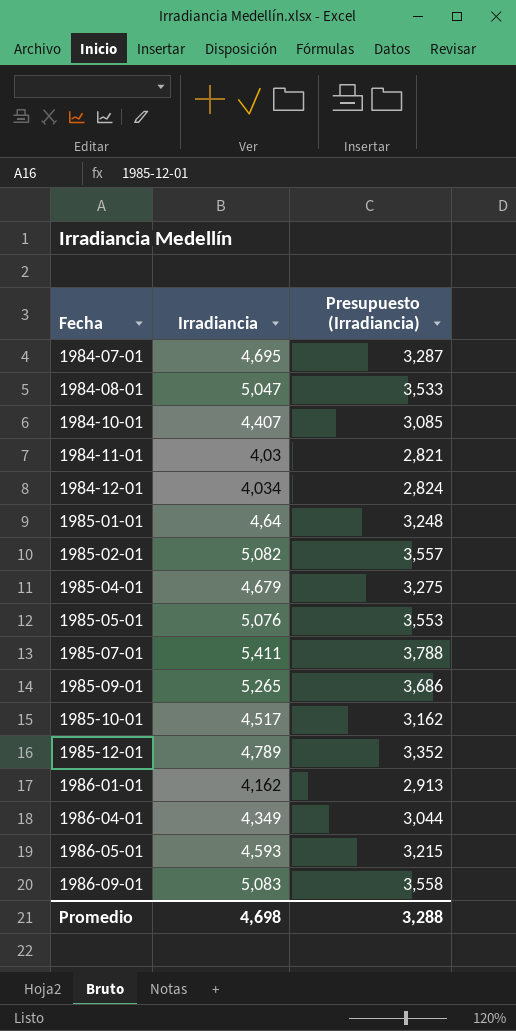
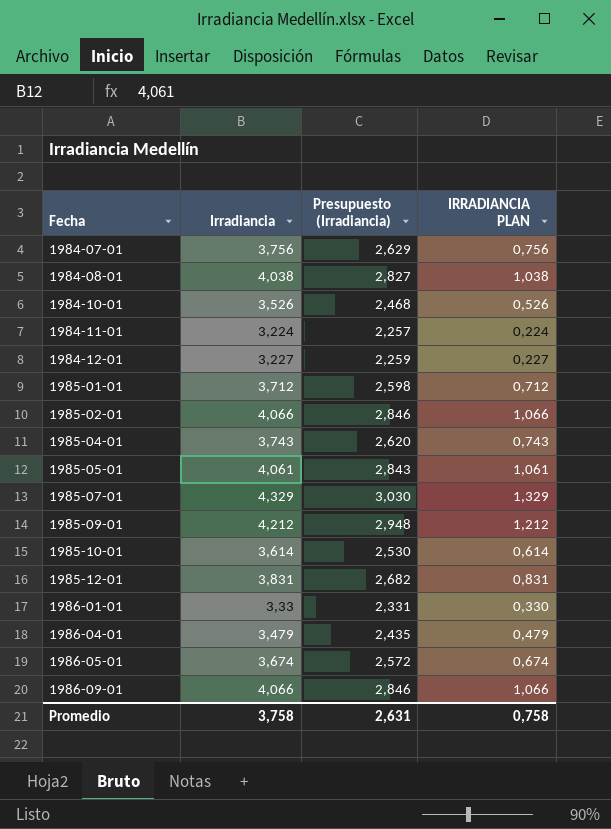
column IRRADIANCIA PLAN | formula: none -> [Irradiancia] - 3
1984-07-01 | Irradiancia: 4,695 -> 3,756
1984-07-01 | Presupuesto (Irradiancia): 3,287 -> 2,629
1984-08-01 | Irradiancia: 5,047 -> 4,038
1984-08-01 | Presupuesto (Irradiancia): 3,533 -> 2,827
1984-10-01 | Irradiancia: 4,407 -> 3,526
1984-10-01 | Presupuesto (Irradiancia): 3,085 -> 2,468
1984-11-01 | Irradiancia: 4,03 -> 3,224
1984-11-01 | Presupuesto (Irradiancia): 2,821 -> 2,257
1984-12-01 | Irradiancia: 4,034 -> 3,227
1984-12-01 | Presupuesto (Irradiancia): 2,824 -> 2,259
1985-01-01 | Irradiancia: 4,64 -> 3,712
1985-01-01 | Presupuesto (Irradiancia): 3,248 -> 2,598
1985-02-01 | Irradiancia: 5,082 -> 4,066
1985-02-01 | Presupuesto (Irradiancia): 3,557 -> 2,846
1985-04-01 | Irradiancia: 4,679 -> 3,743
1985-04-01 | Presupuesto (Irradiancia): 3,275 -> 2,620
1985-05-01 | Irradiancia: 5,076 -> 4,061
1985-05-01 | Presupuesto (Irradiancia): 3,553 -> 2,843
1985-07-01 | Irradiancia: 5,411 -> 4,329
1985-07-01 | Presupuesto (Irradiancia): 3,788 -> 3,030
1985-09-01 | Irradiancia: 5,265 -> 4,212
1985-09-01 | Presupuesto (Irradiancia): 3,686 -> 2,948
1985-10-01 | Irradiancia: 4,517 -> 3,614
1985-10-01 | Presupuesto (Irradiancia): 3,162 -> 2,530
1985-12-01 | Irradiancia: 4,789 -> 3,831
1985-12-01 | Presupuesto (Irradiancia): 3,352 -> 2,682
1986-01-01 | Irradiancia: 4,162 -> 3,33
1986-01-01 | Presupuesto (Irradiancia): 2,913 -> 2,331
1986-04-01 | Irradiancia: 4,349 -> 3,479
1986-04-01 | Presupuesto (Irradiancia): 3,044 -> 2,435
1986-05-01 | Irradiancia: 4,593 -> 3,674
1986-05-01 | Presupuesto (Irradiancia): 3,215 -> 2,572
1986-09-01 | Irradiancia: 5,083 -> 4,066
1986-09-01 | Presupuesto (Irradiancia): 3,558 -> 2,846
Promedio | Irradiancia: 4,698 -> 3,758
Promedio | Presupuesto (Irradiancia): 3,288 -> 2,631

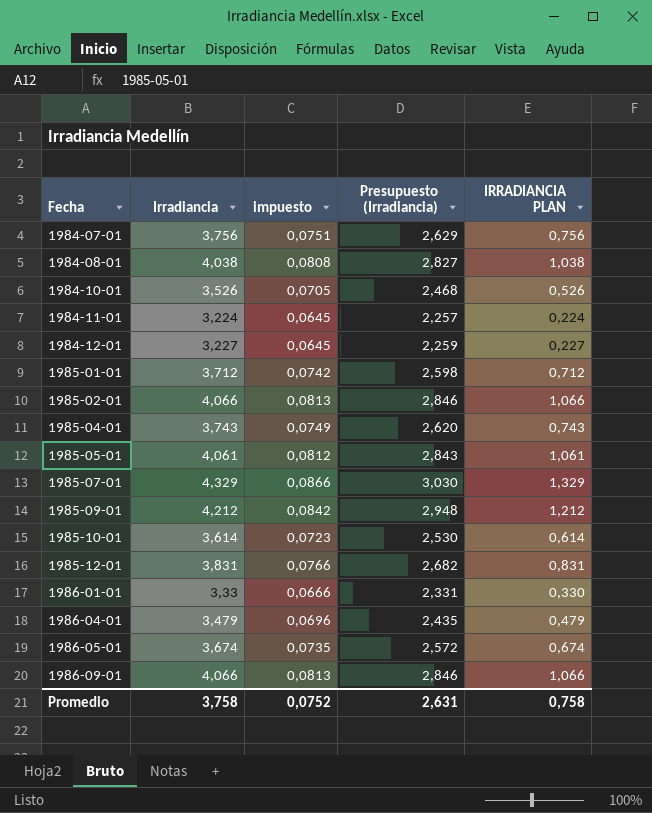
column impuesto | formula: none -> [Irradiancia] * 0,02

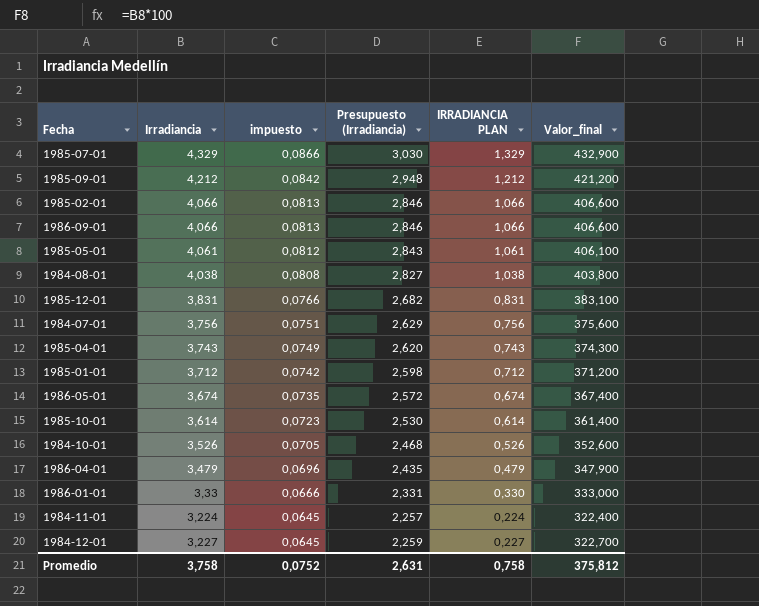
row order: Fecha ascending -> impuesto descending
column Valor_final | formula: none -> [Irradiancia] * 100

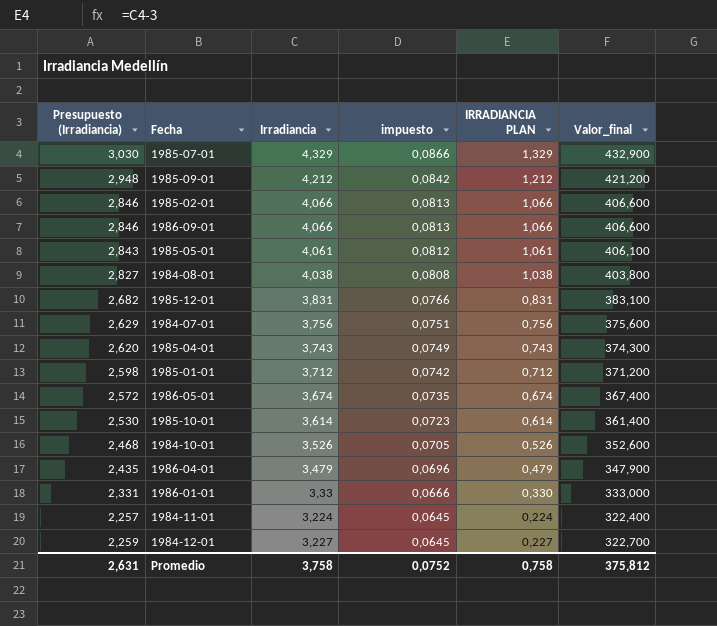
column Presupuesto (Irradiancia) | position: 4 -> 1

